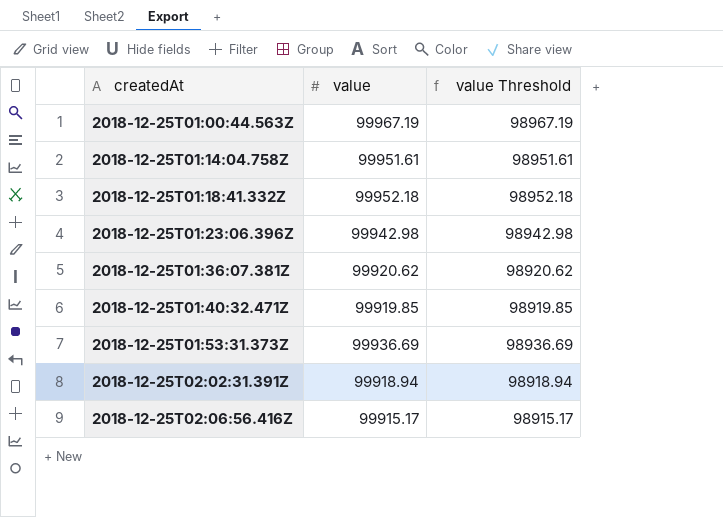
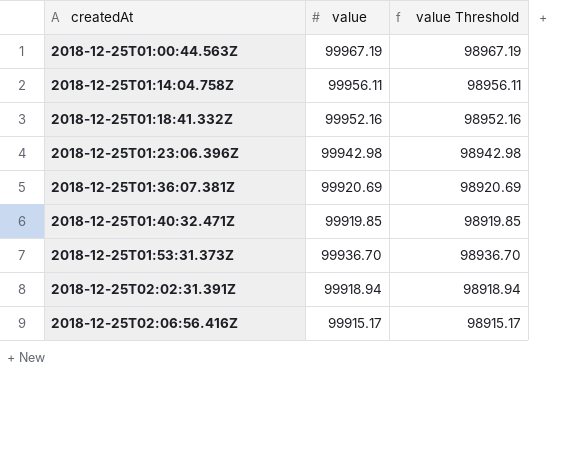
2018-12-25T01:14:04.758Z | value: 99951.61 -> 99956.11
2018-12-25T01:14:04.758Z | value Threshold: 98951.61 -> 98956.11
2018-12-25T01:18:41.332Z | value: 99952.18 -> 99952.16
2018-12-25T01:18:41.332Z | value Threshold: 98952.18 -> 98952.16
2018-12-25T01:36:07.381Z | value: 99920.62 -> 99920.69
2018-12-25T01:36:07.381Z | value Threshold: 98920.62 -> 98920.69
2018-12-25T01:53:31.373Z | value: 99936.69 -> 99936.70
2018-12-25T01:53:31.373Z | value Threshold: 98936.69 -> 98936.70

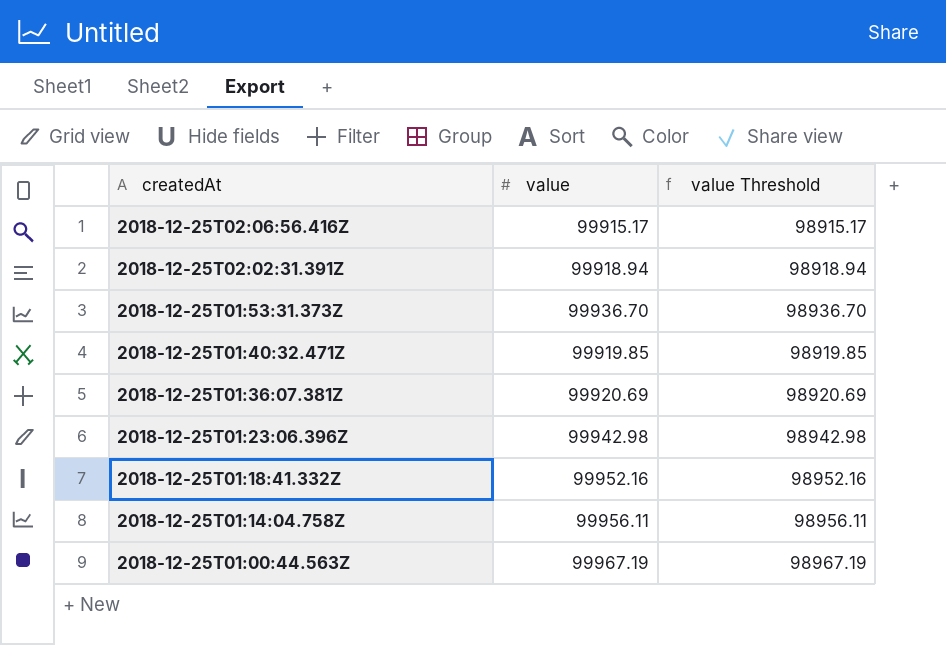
row order: createdAt ascending -> createdAt descending

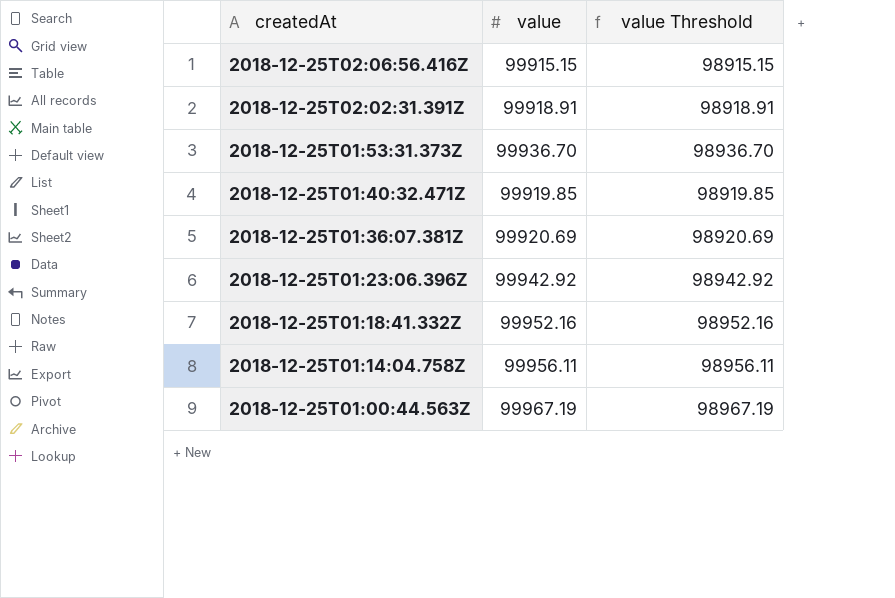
2018-12-25T02:06:56.416Z | value: 99915.17 -> 99915.15
2018-12-25T02:06:56.416Z | value Threshold: 98915.17 -> 98915.15
2018-12-25T02:02:31.391Z | value: 99918.94 -> 99918.91
2018-12-25T02:02:31.391Z | value Threshold: 98918.94 -> 98918.91
2018-12-25T01:23:06.396Z | value: 99942.98 -> 99942.92
2018-12-25T01:23:06.396Z | value Threshold: 98942.98 -> 98942.92

